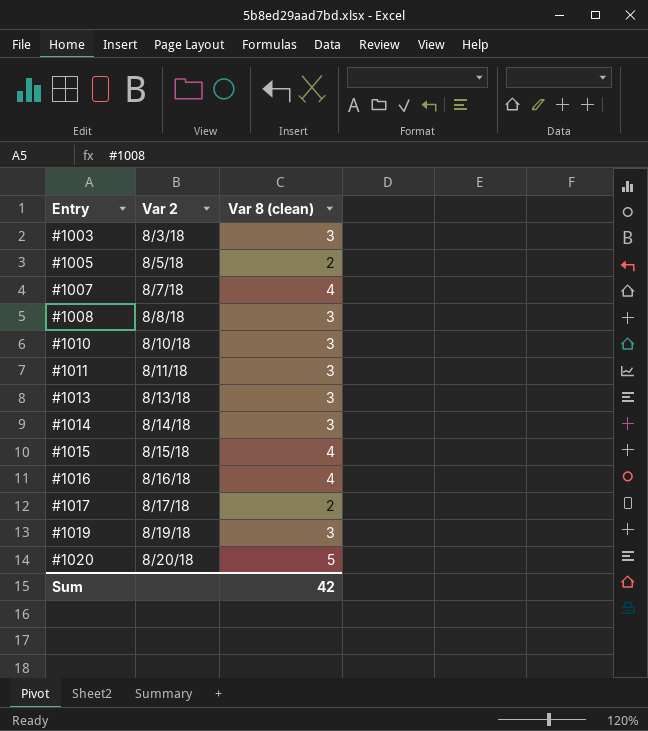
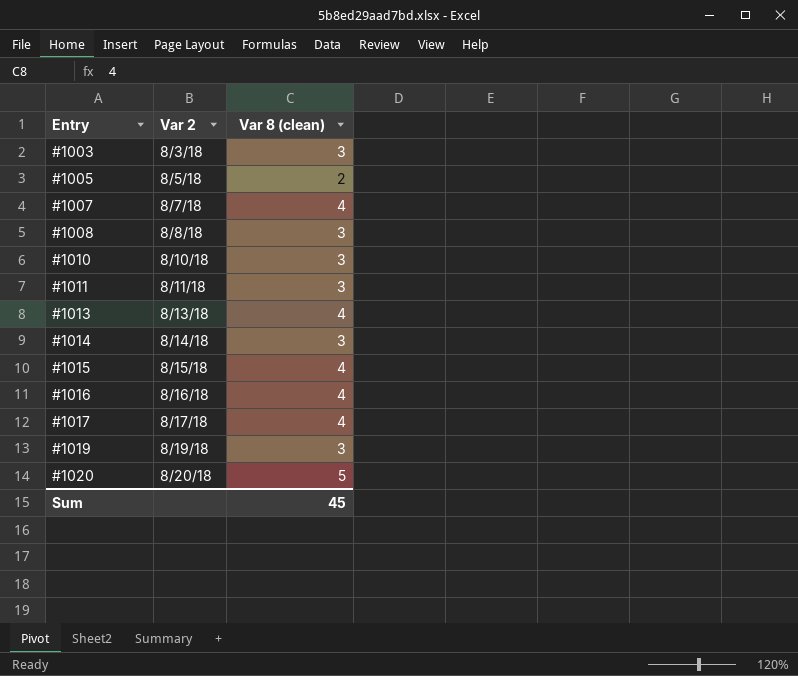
#1013 | Var 8 (clean): 3 -> 4
#1017 | Var 8 (clean): 2 -> 4
Sum | Var 8 (clean): 42 -> 45

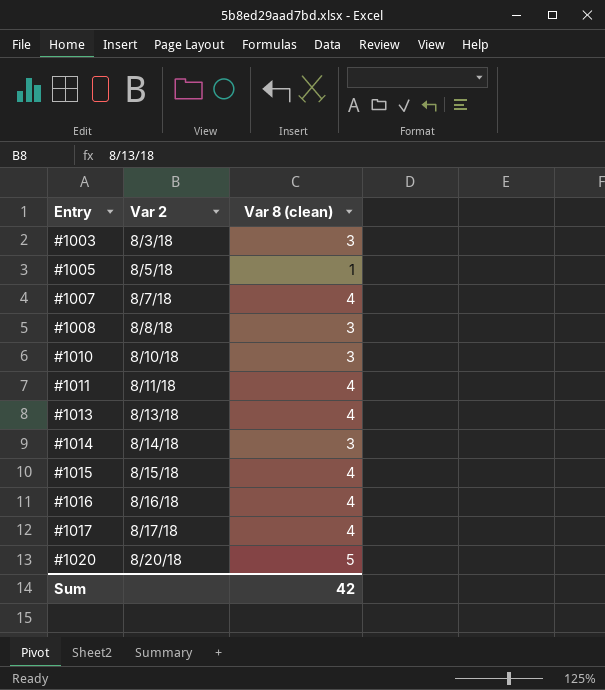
row #1019: 8/19/18 | 3 -> none
#1005 | Var 8 (clean): 2 -> 1
#1011 | Var 8 (clean): 3 -> 4
Sum | Var 8 (clean): 45 -> 42

